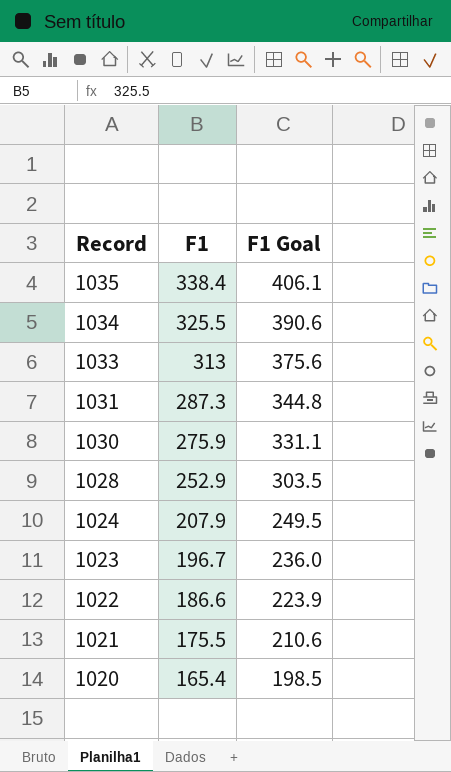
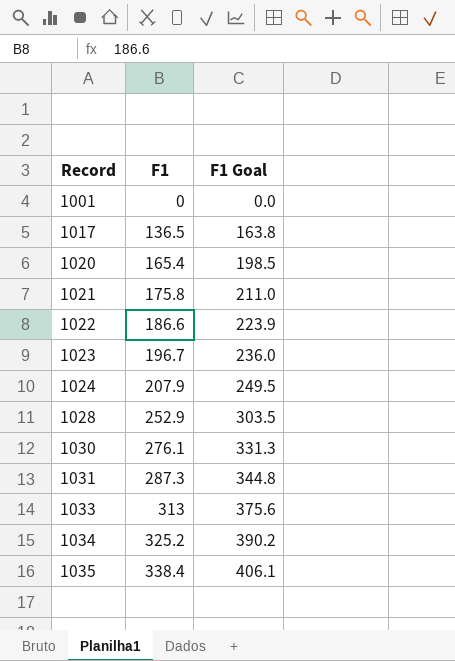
row order: Record descending -> Record ascending
row 1001: none -> 0 | 0.0
row 1017: none -> 136.5 | 163.8
1021 | F1: 175.5 -> 175.8
1021 | F1 Goal: 210.6 -> 211.0
1030 | F1: 275.9 -> 276.1
1030 | F1 Goal: 331.1 -> 331.3
1034 | F1: 325.5 -> 325.2
1034 | F1 Goal: 390.6 -> 390.2

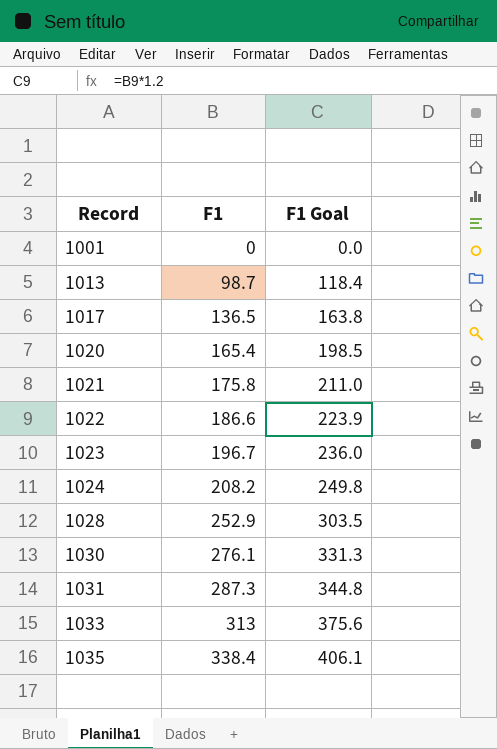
row 1034: 325.2 | 390.2 -> none
row 1013: none -> 98.7 | 118.4
1024 | F1: 207.9 -> 208.2
1024 | F1 Goal: 249.5 -> 249.8

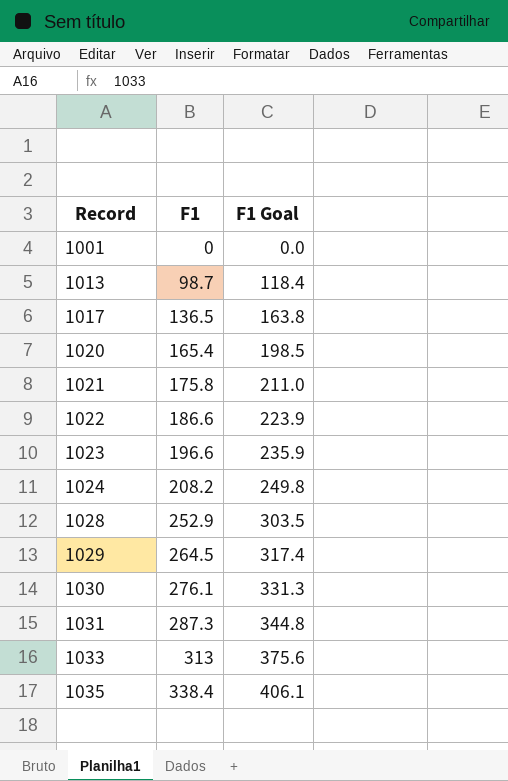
1023 | F1: 196.7 -> 196.6
1023 | F1 Goal: 236.0 -> 235.9
row 1029: none -> 264.5 | 317.4

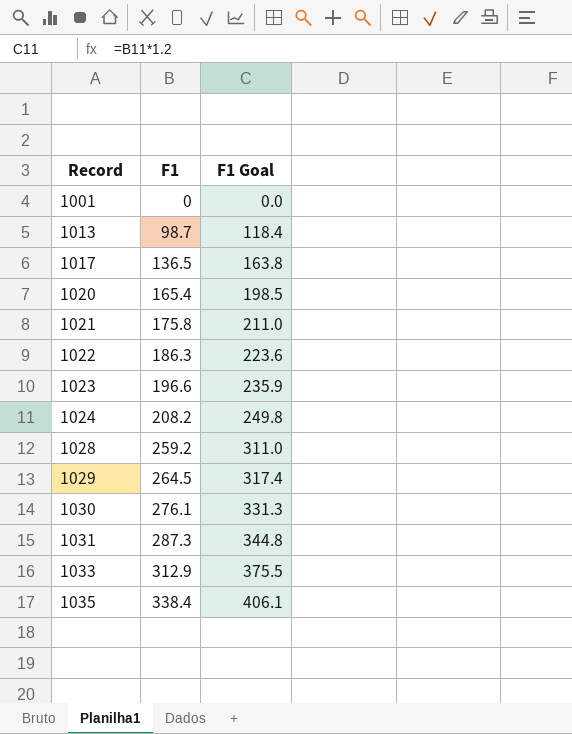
1022 | F1: 186.6 -> 186.3
1022 | F1 Goal: 223.9 -> 223.6
1028 | F1: 252.9 -> 259.2
1028 | F1 Goal: 303.5 -> 311.0
1033 | F1: 313 -> 312.9
1033 | F1 Goal: 375.6 -> 375.5

